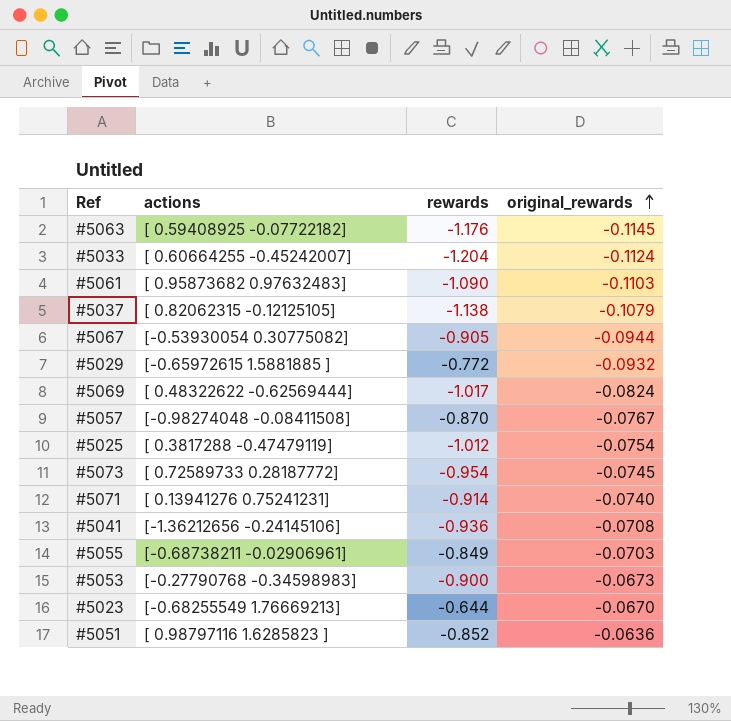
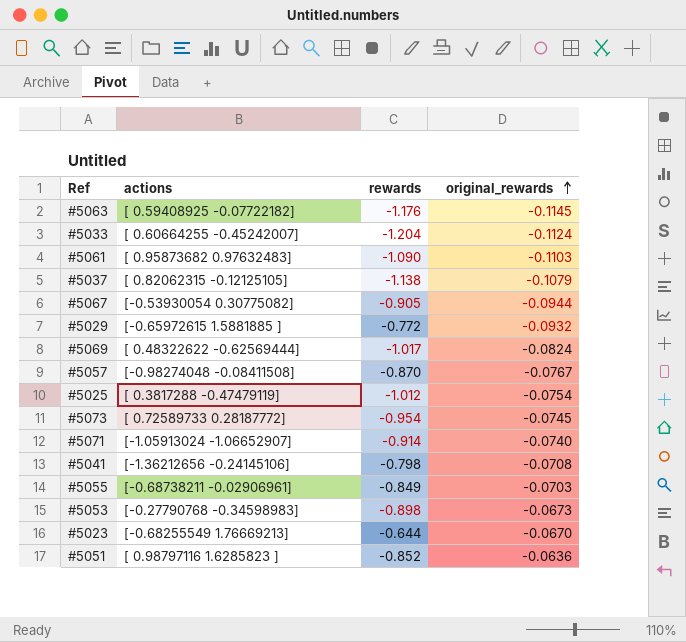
#5071 | actions: [ 0.13941276 0.75241231] -> [-1.05913024 -1.06652907]
#5041 | rewards: -0.936 -> -0.798
#5053 | rewards: -0.900 -> -0.898

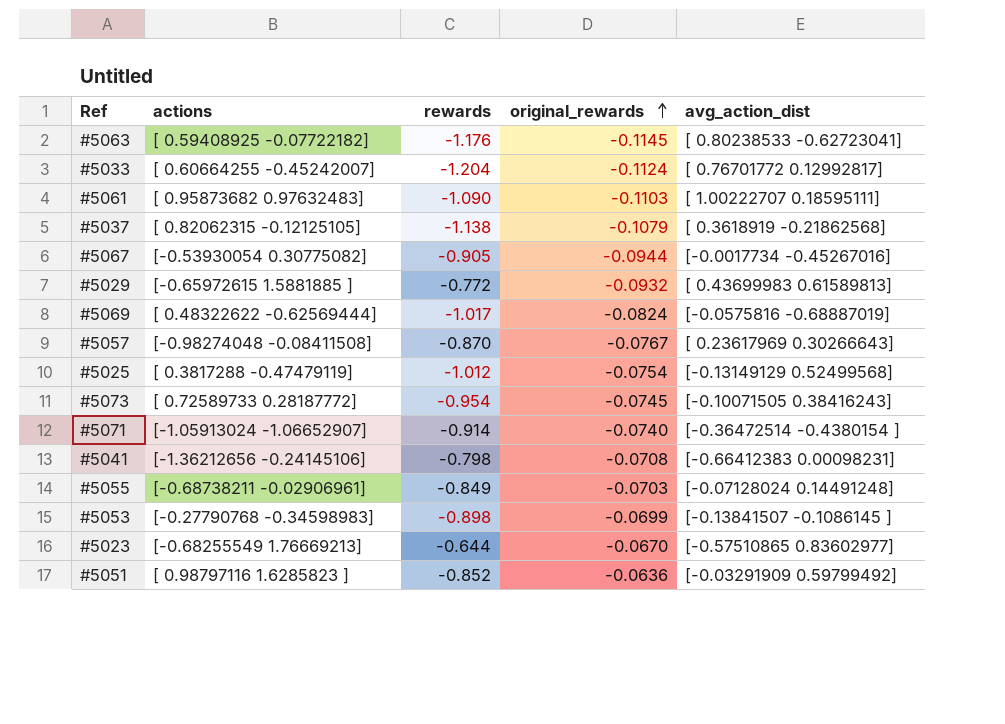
column avg_action_dist | position: none -> 5
#5053 | original_rewards: -0.0673 -> -0.0699

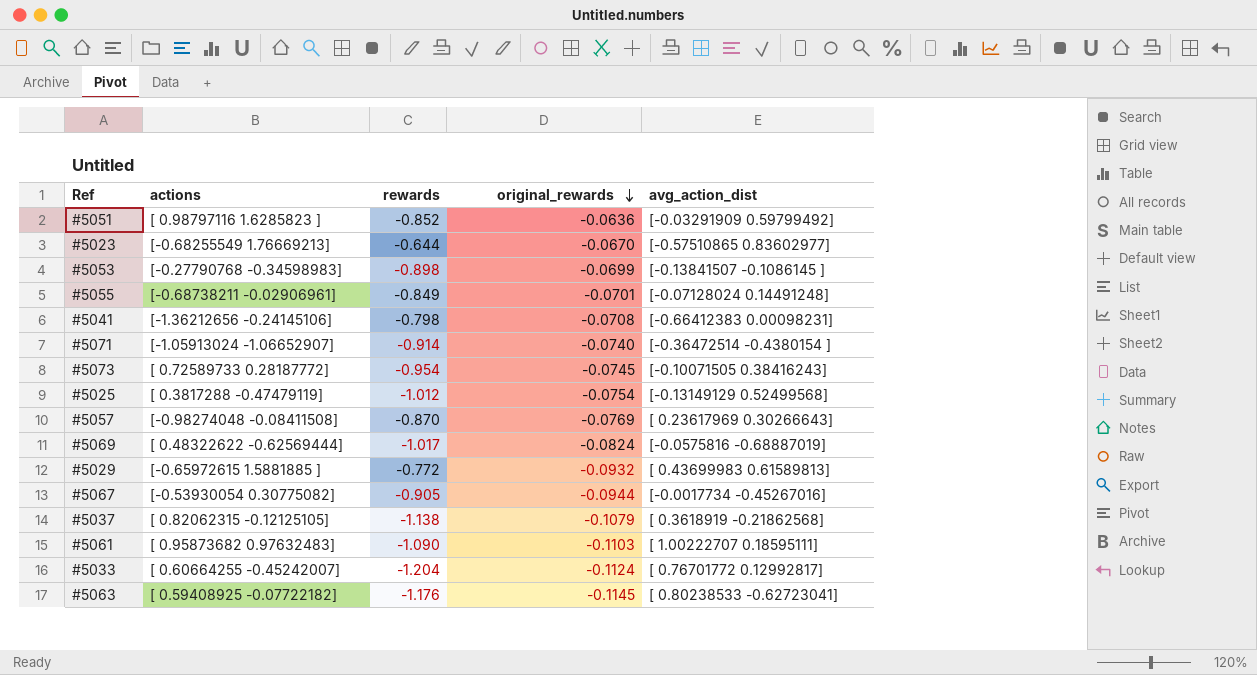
row order: original_rewards ascending -> original_rewards descending
#5055 | original_rewards: -0.0703 -> -0.0701
#5057 | original_rewards: -0.0767 -> -0.0769

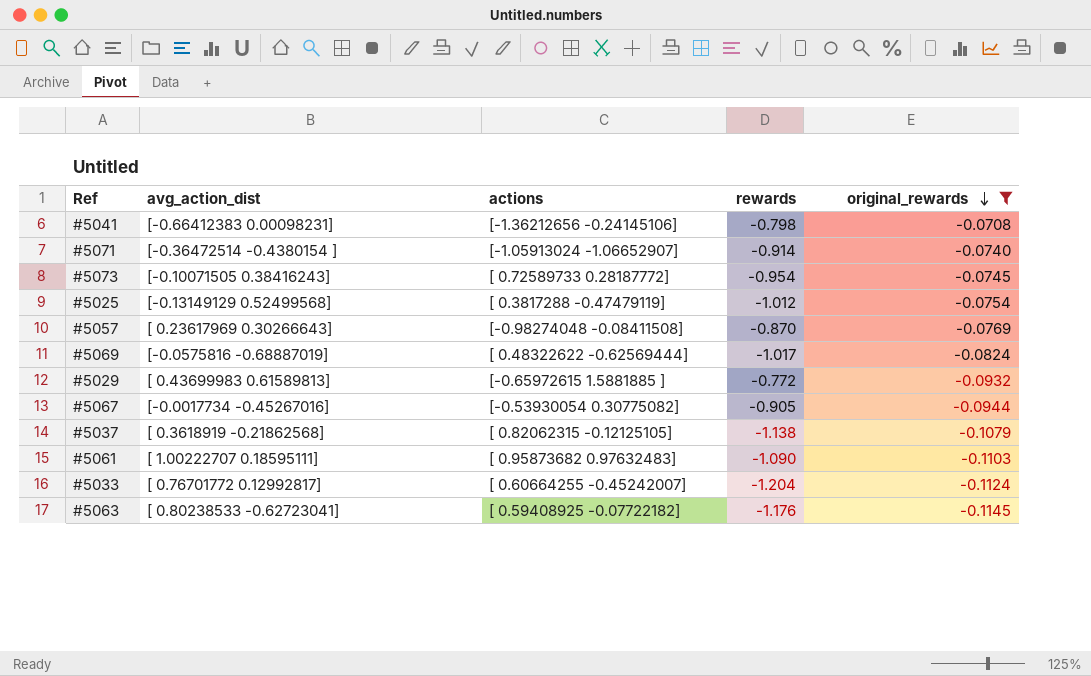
filter: none -> original_rewards <= -0.0708
column avg_action_dist | position: 5 -> 2

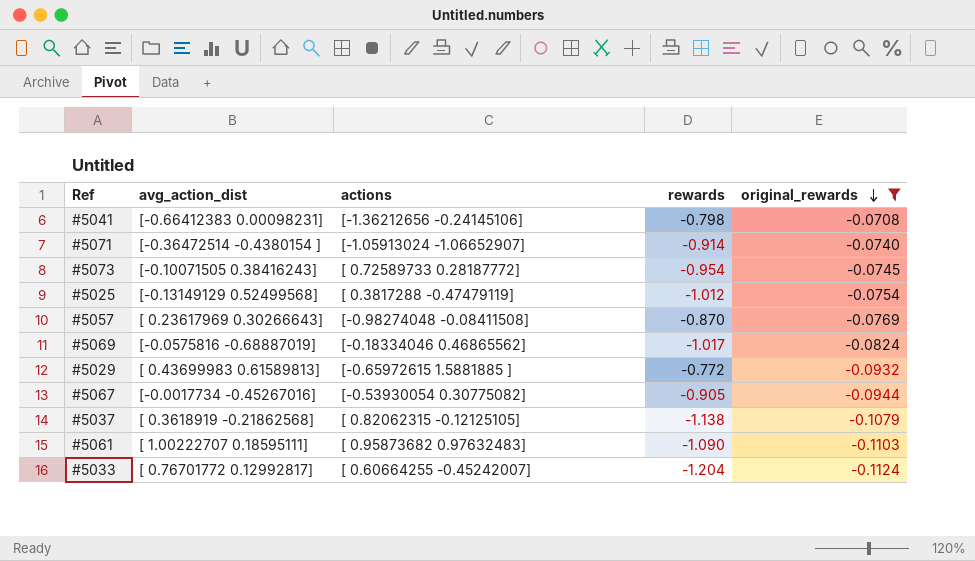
row #5063: [ 0.80238533 -0.62723041] | [ 0.59408925 -0.07722182] | -1.176 | -0.1145 -> none
#5069 | actions: [ 0.48322622 -0.62569444] -> [-0.18334046 0.46865562]

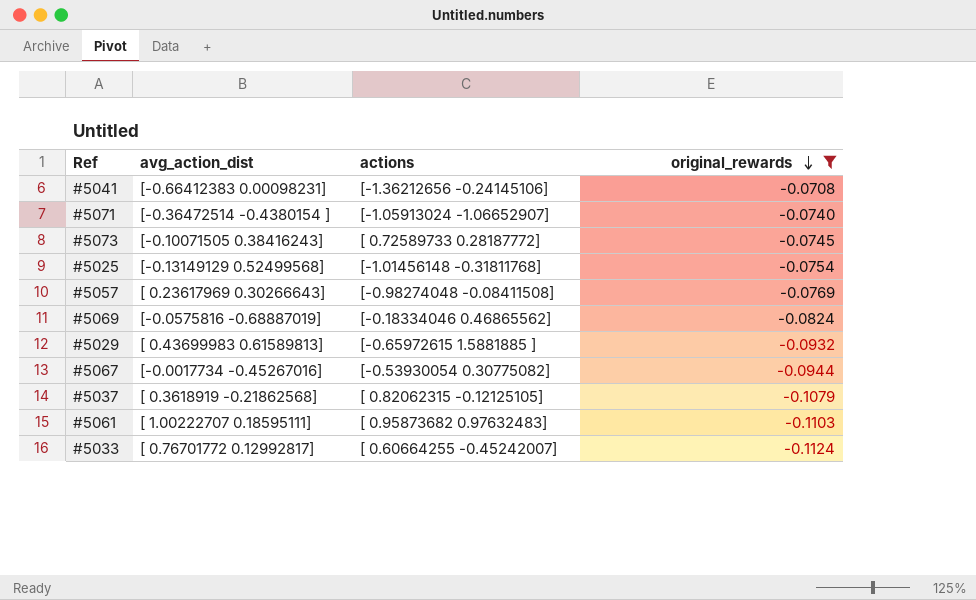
column rewards | position: 4 -> none
#5025 | actions: [ 0.3817288 -0.47479119] -> [-1.01456148 -0.31811768]

